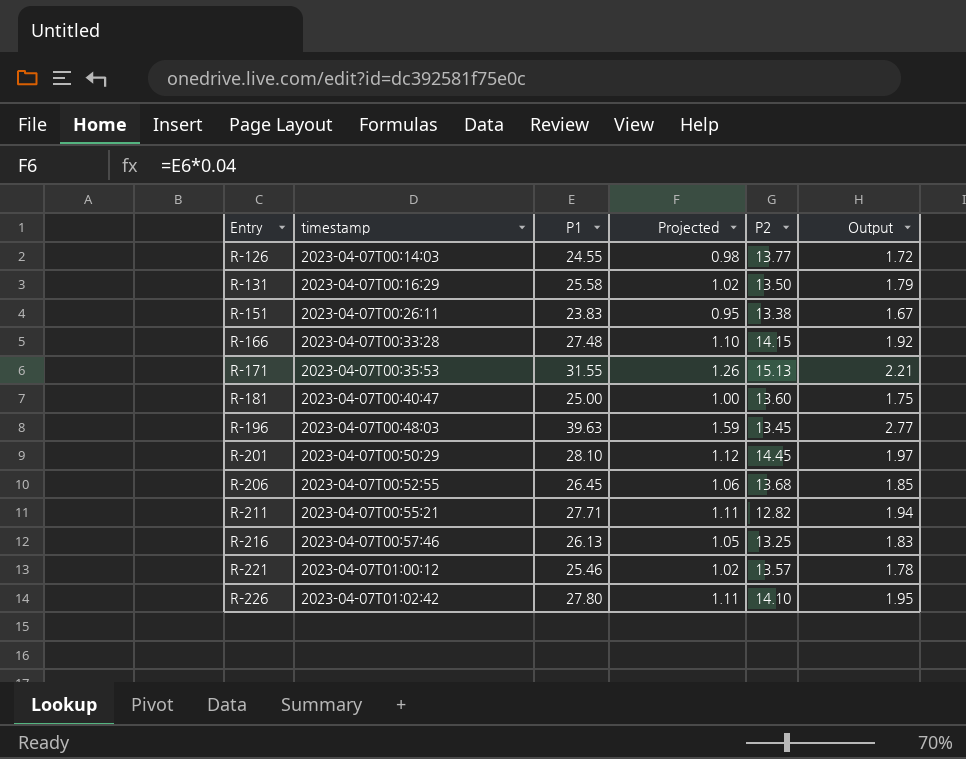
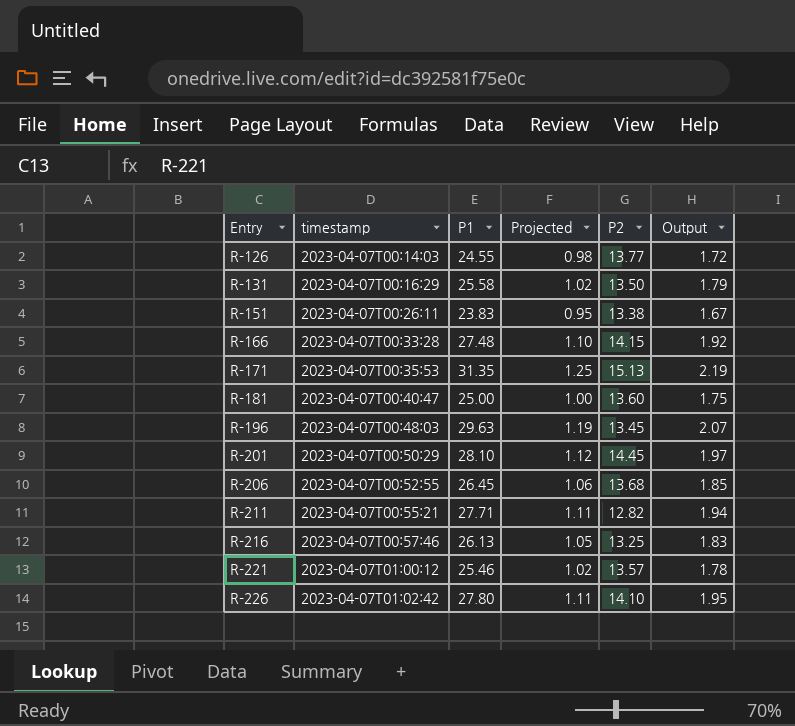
R-171 | P1: 31.55 -> 31.35
R-171 | Projected: 1.26 -> 1.25
R-171 | Output: 2.21 -> 2.19
R-196 | P1: 39.63 -> 29.63
R-196 | Projected: 1.59 -> 1.19
R-196 | Output: 2.77 -> 2.07

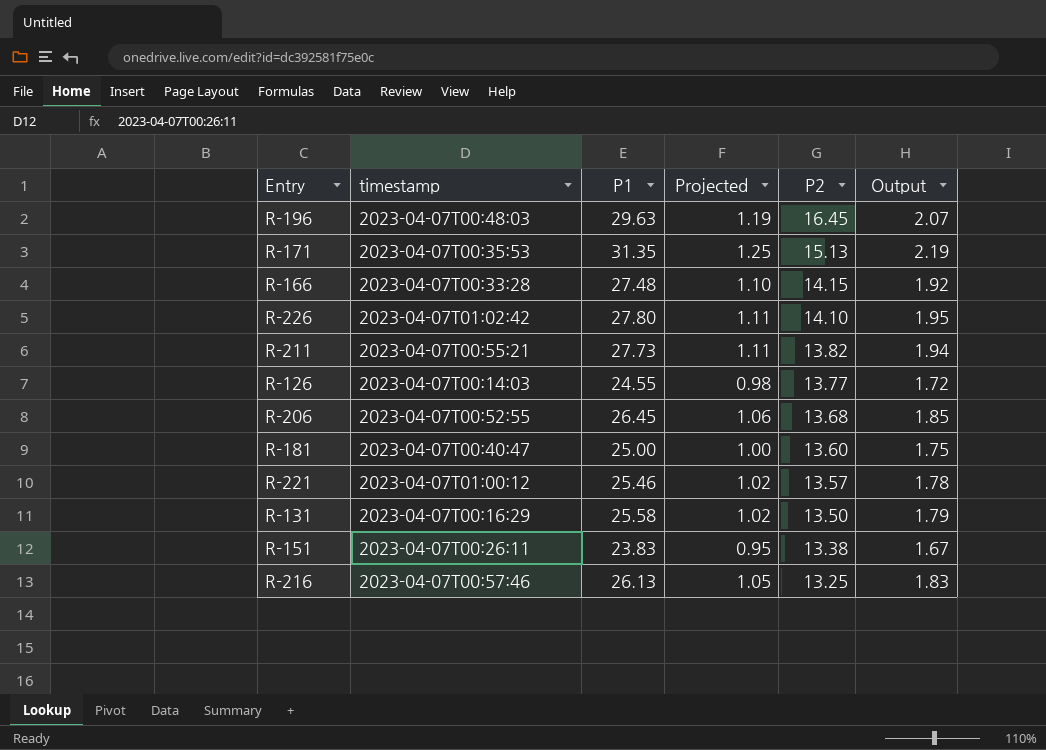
row order: Entry ascending -> P2 descending
row R-201: 2023-04-07T00:50:29 | 28.10 | 1.12 | 14.45 | 1.97 -> none
R-196 | P2: 13.45 -> 16.45
R-211 | P1: 27.71 -> 27.73
R-211 | P2: 12.82 -> 13.82

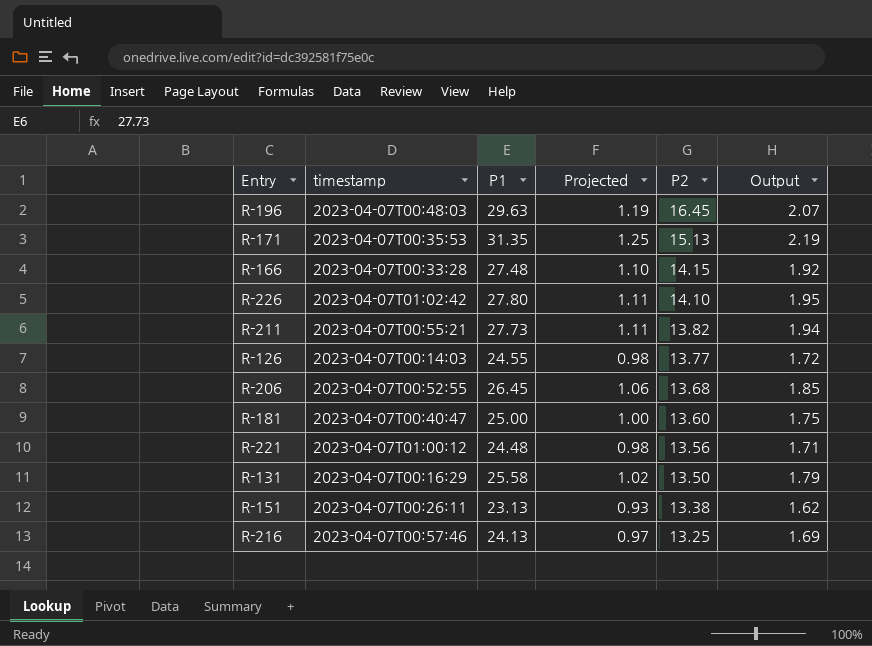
R-221 | P1: 25.46 -> 24.48
R-221 | Projected: 1.02 -> 0.98
R-221 | P2: 13.57 -> 13.56
R-221 | Output: 1.78 -> 1.71
R-151 | P1: 23.83 -> 23.13
R-151 | Projected: 0.95 -> 0.93
R-151 | Output: 1.67 -> 1.62
R-216 | P1: 26.13 -> 24.13
R-216 | Projected: 1.05 -> 0.97
R-216 | Output: 1.83 -> 1.69

